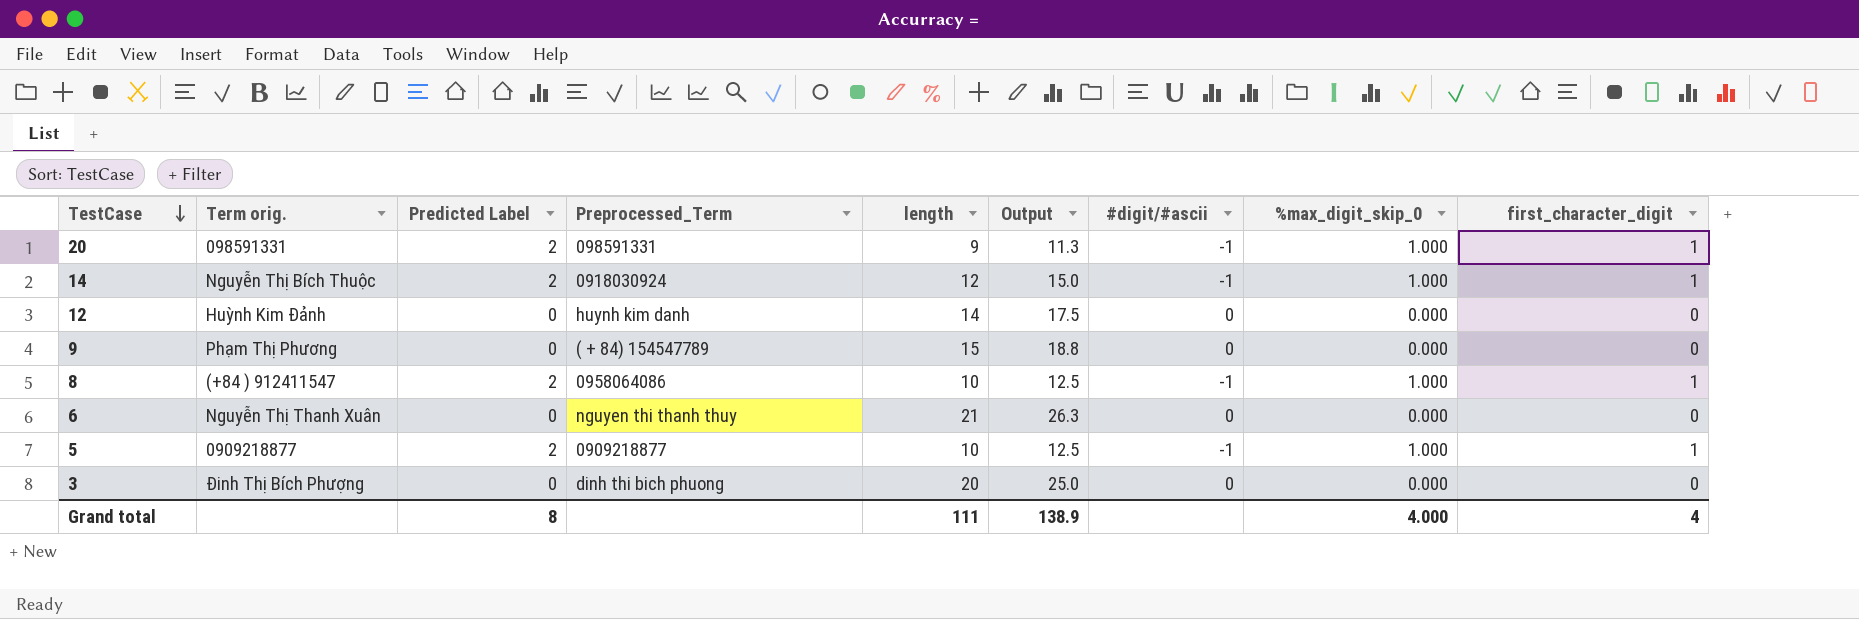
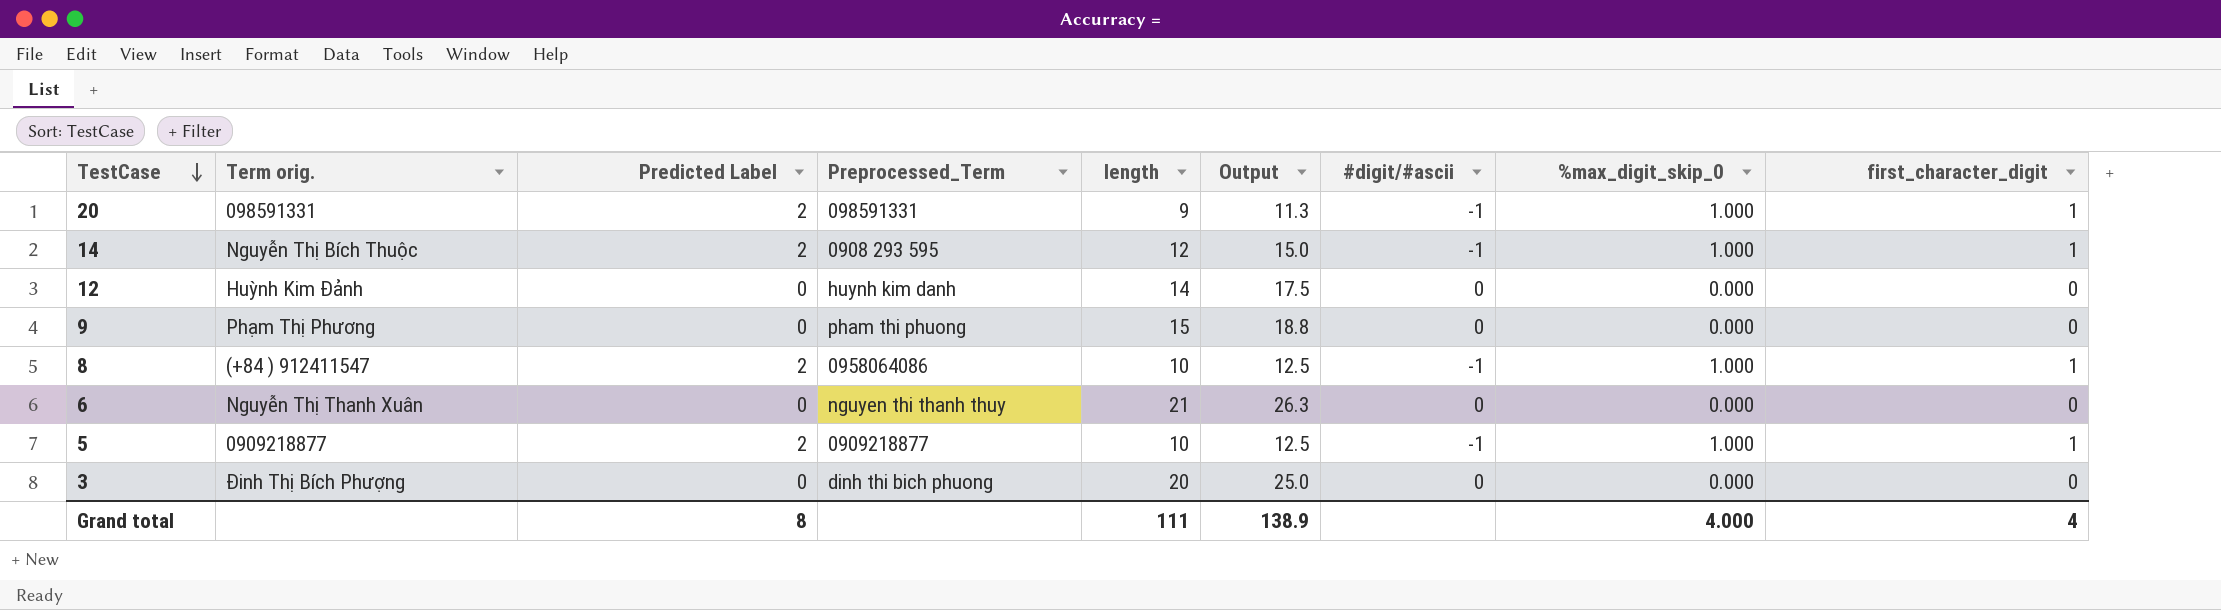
14 | Preprocessed_Term: 0918030924 -> 0908 293 595
9 | Preprocessed_Term: ( + 84) 154547789 -> pham thi phuong

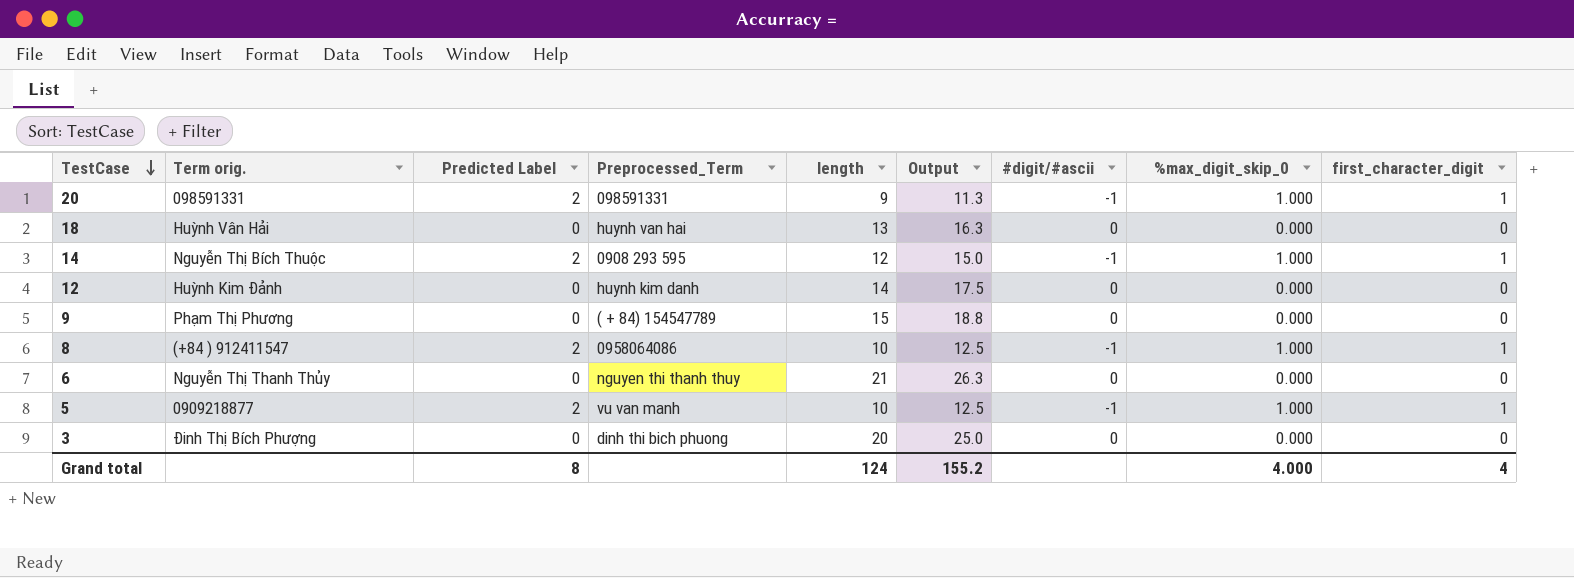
row 18: none -> Huỳnh Vân Hải | 0 | huynh van hai | 13 | 16.3 | 0 | 0.000 | 0
9 | Preprocessed_Term: pham thi phuong -> ( + 84) 154547789
6 | Term orig.: Nguyễn Thị Thanh Xuân -> Nguyễn Thị Thanh Thủy
5 | Preprocessed_Term: 0909218877 -> vu van manh
Grand total | length: 111 -> 124
Grand total | Output: 138.9 -> 155.2

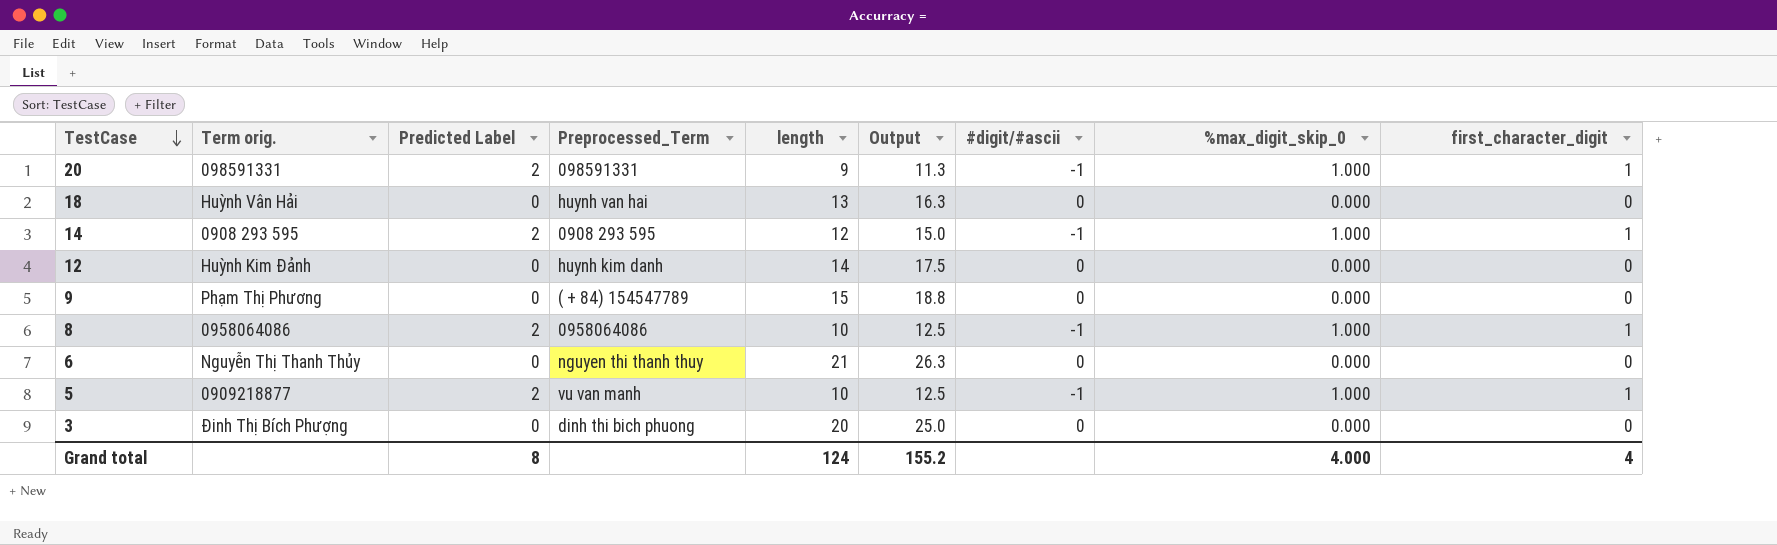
14 | Term orig.: Nguyễn Thị Bích Thuộc -> 0908 293 595
8 | Term orig.: (+84 ) 912411547 -> 0958064086

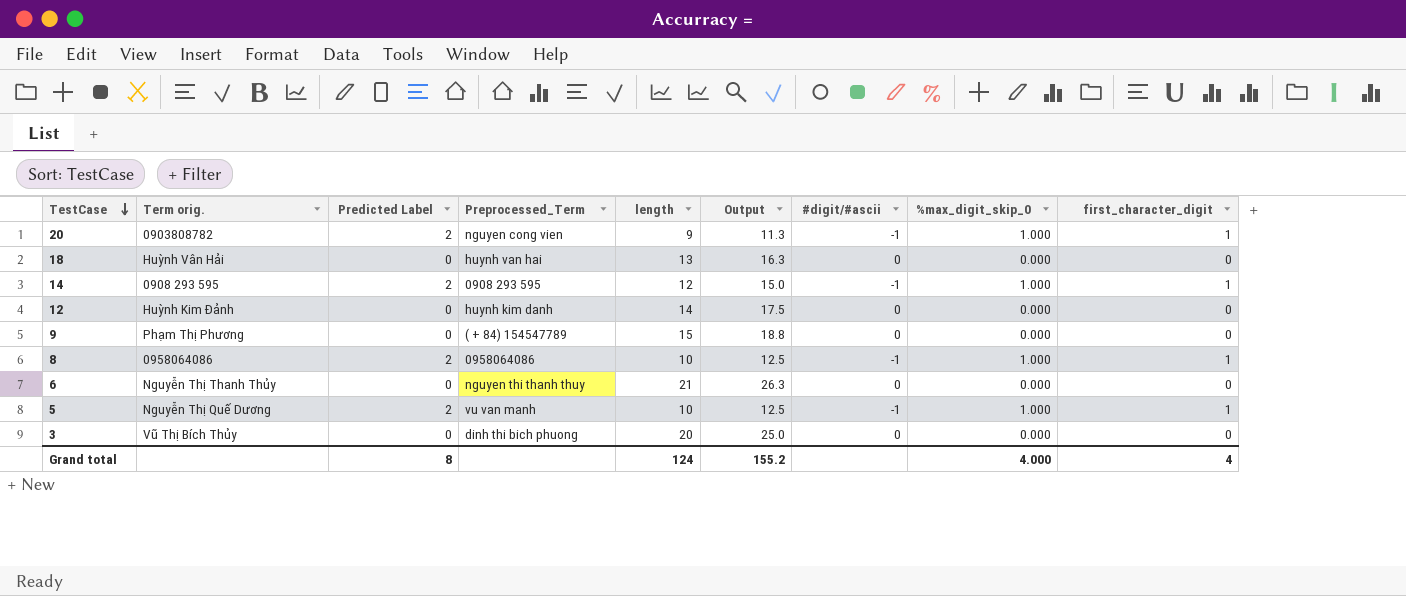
20 | Term orig.: 098591331 -> 0903808782
20 | Preprocessed_Term: 098591331 -> nguyen cong vien
5 | Term orig.: 0909218877 -> Nguyễn Thị Quế Dương
3 | Term orig.: Đinh Thị Bích Phượng -> Vũ Thị Bích Thủy

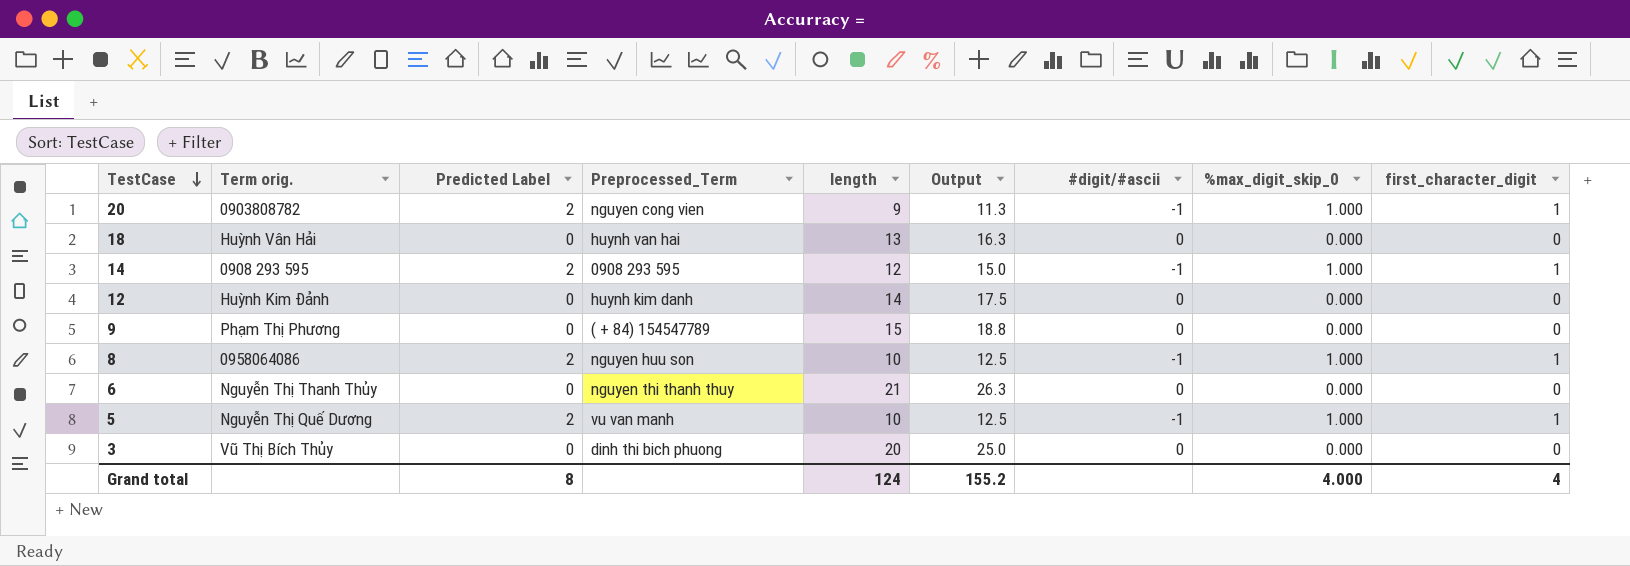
8 | Preprocessed_Term: 0958064086 -> nguyen huu son

